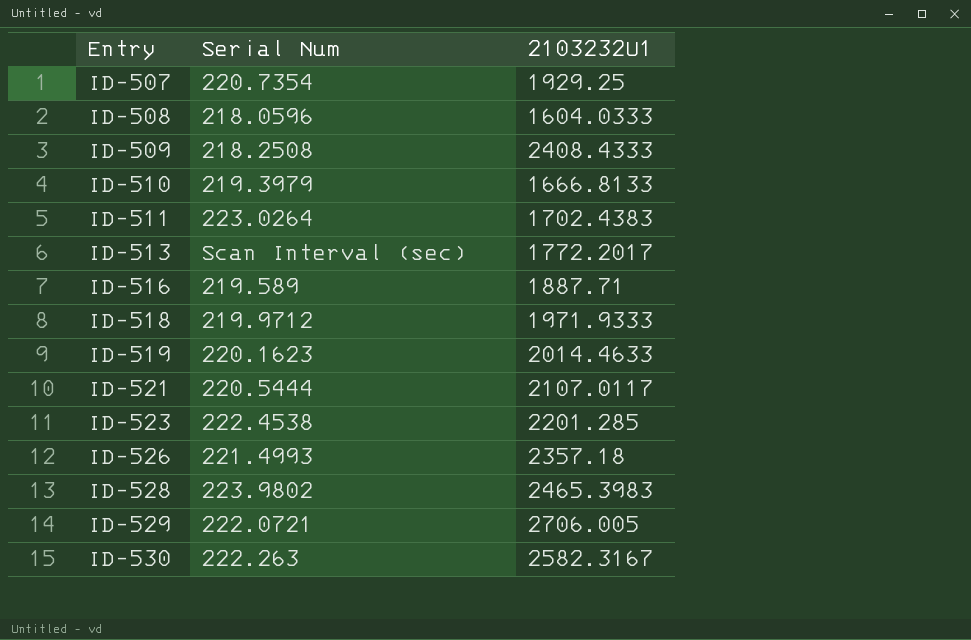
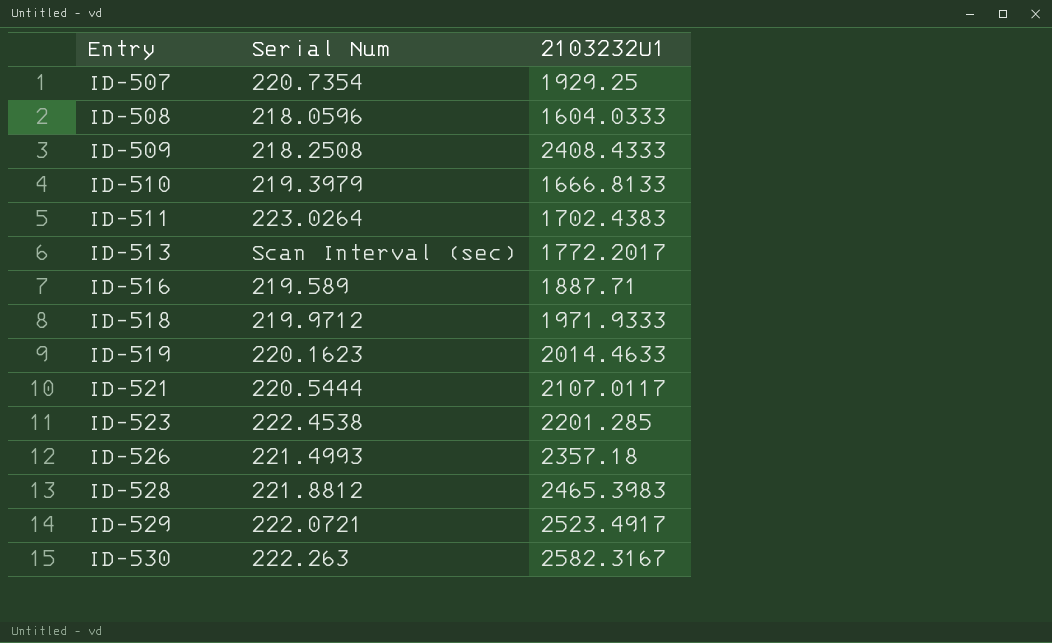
ID-528 | Serial Num: 223.9802 -> 221.8812
ID-529 | 2103232U1: 2706.005 -> 2523.4917

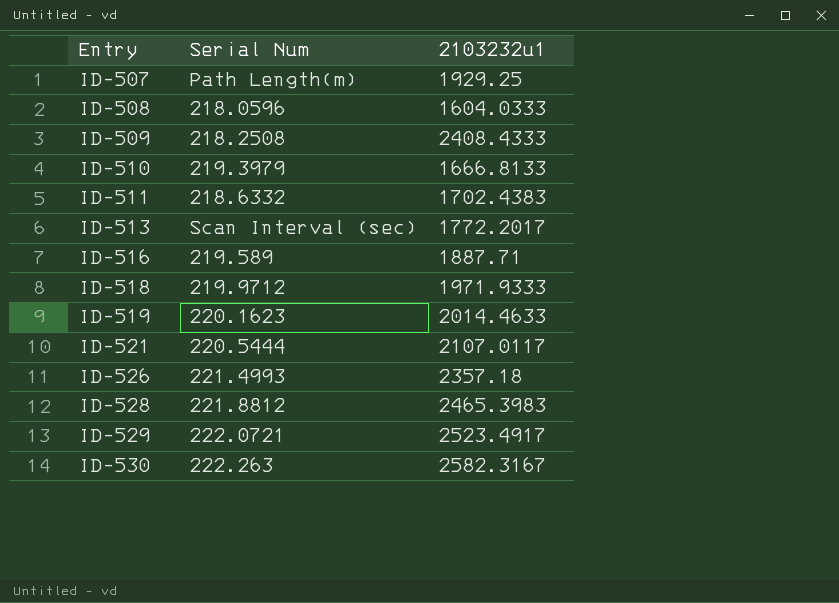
column name: 2103232U1 -> 2103232u1
row ID-523: 222.4538 | 2201.285 -> none
ID-507 | Serial Num: 220.7354 -> Path Length(m)
ID-511 | Serial Num: 223.0264 -> 218.6332

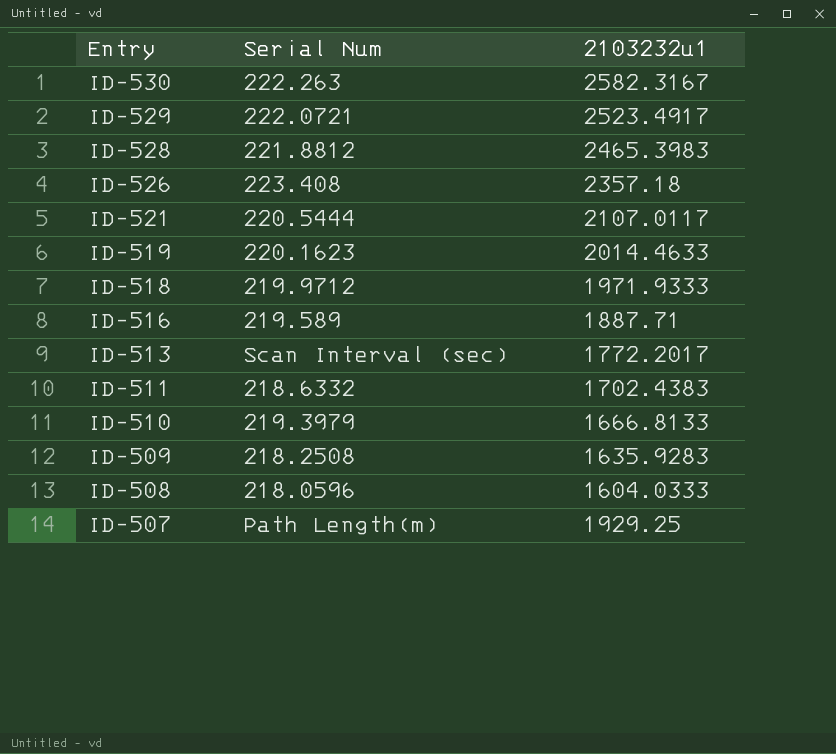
row order: Entry ascending -> Entry descending
ID-526 | Serial Num: 221.4993 -> 223.408
ID-509 | 2103232u1: 2408.4333 -> 1635.9283

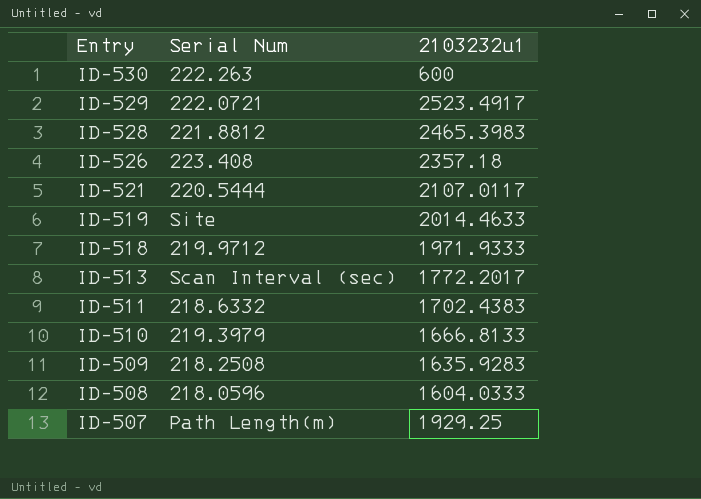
row ID-516: 219.589 | 1887.71 -> none
ID-530 | 2103232u1: 2582.3167 -> 600
ID-519 | Serial Num: 220.1623 -> Site

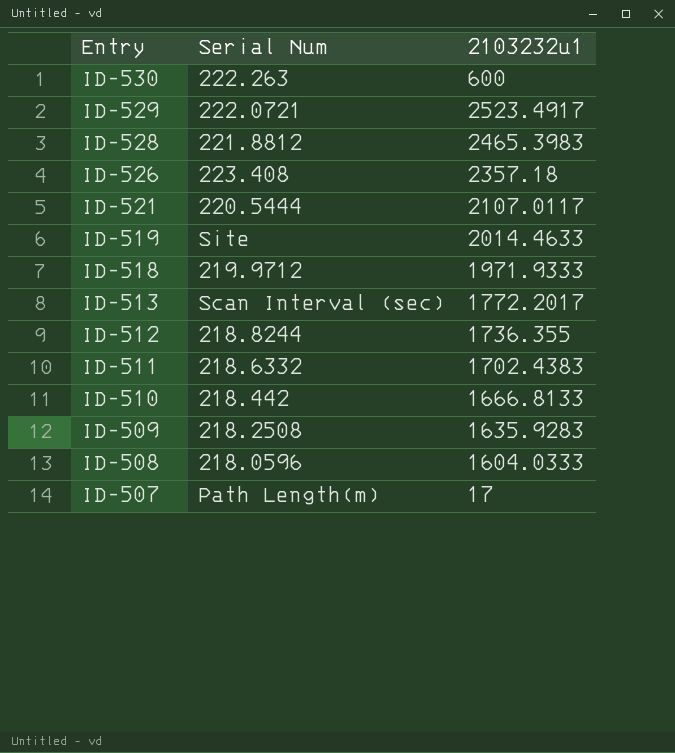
row ID-512: none -> 218.8244 | 1736.355
ID-510 | Serial Num: 219.3979 -> 218.442
ID-507 | 2103232u1: 1929.25 -> 17

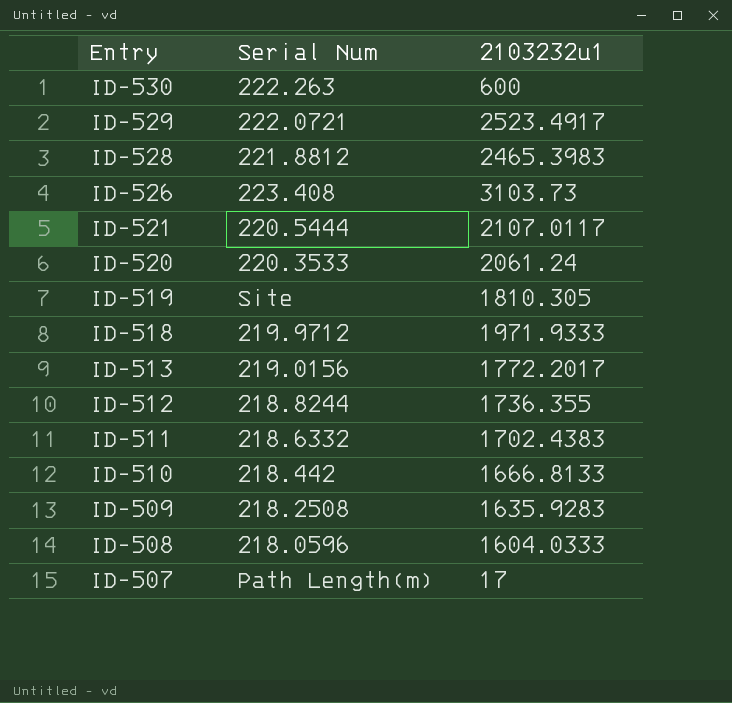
ID-526 | 2103232u1: 2357.18 -> 3103.73
row ID-520: none -> 220.3533 | 2061.24
ID-519 | 2103232u1: 2014.4633 -> 1810.305
ID-513 | Serial Num: Scan Interval (sec) -> 219.0156

